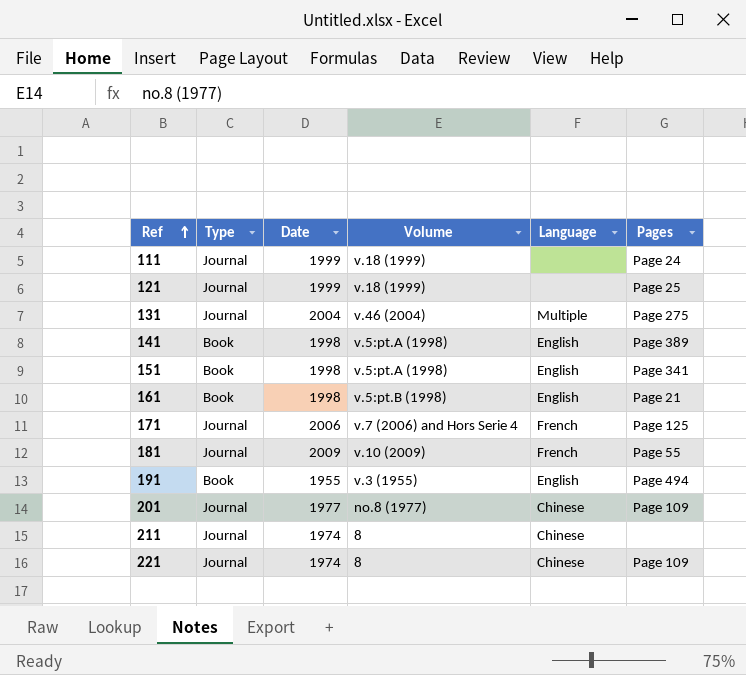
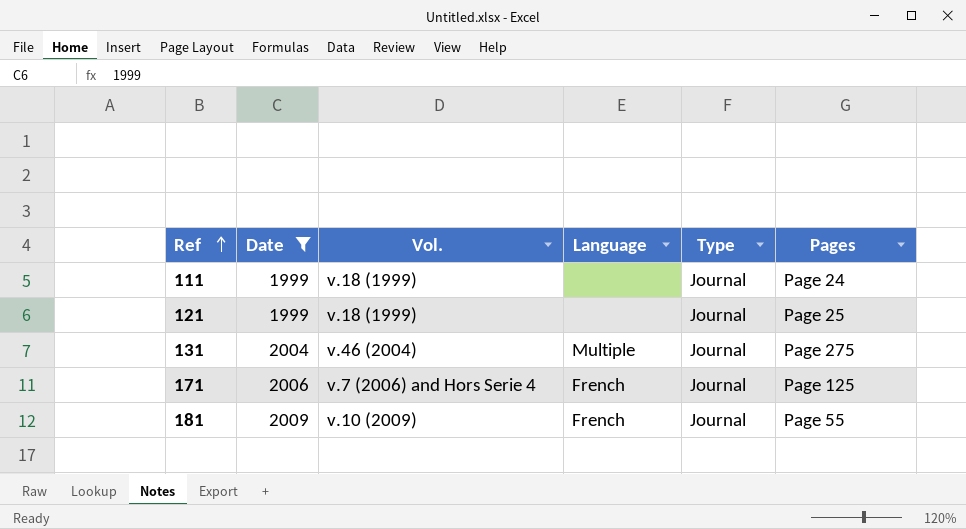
filter: none -> Date >= 1999
column name: Volume -> Vol.
column Type | position: 2 -> 5

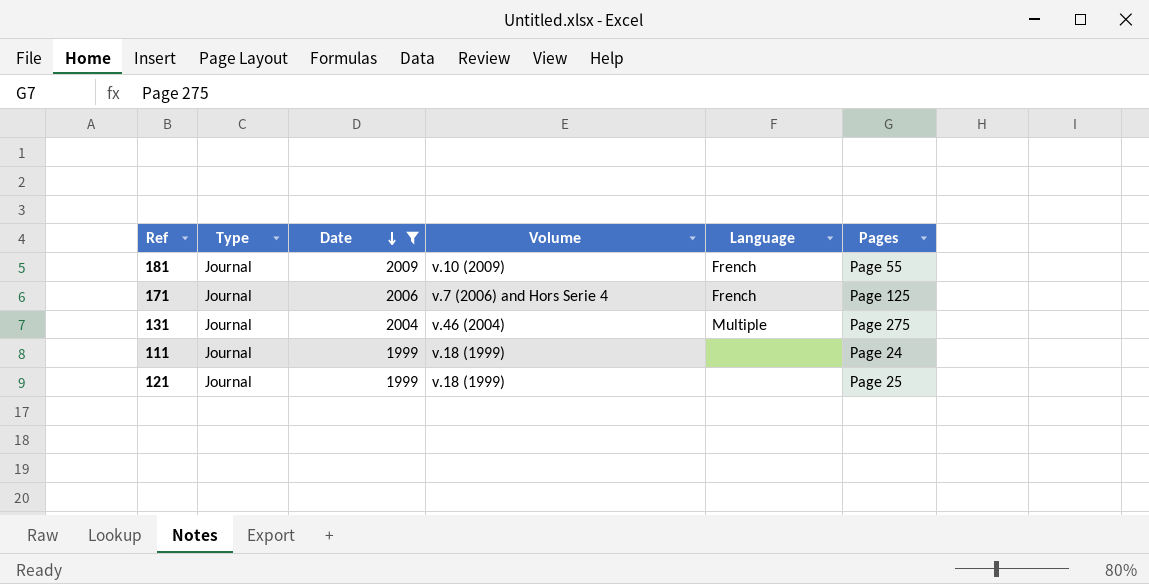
row order: Ref ascending -> Date descending
column Type | position: 5 -> 2
column name: Vol. -> Volume

